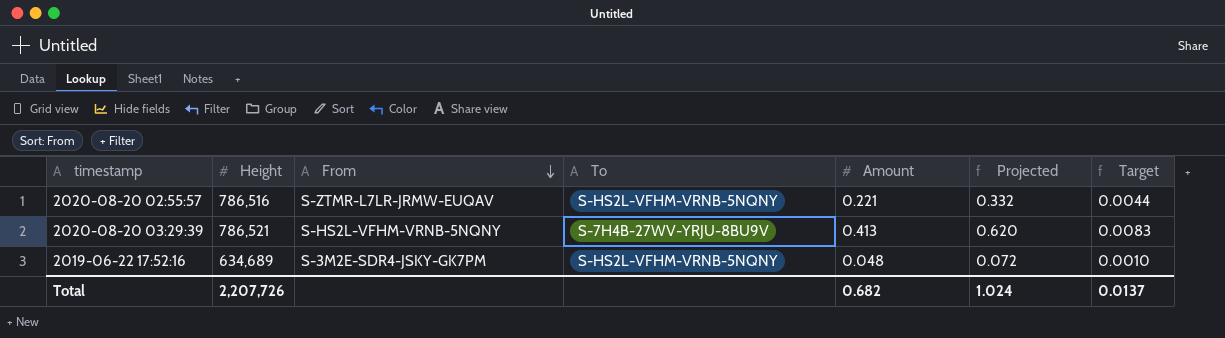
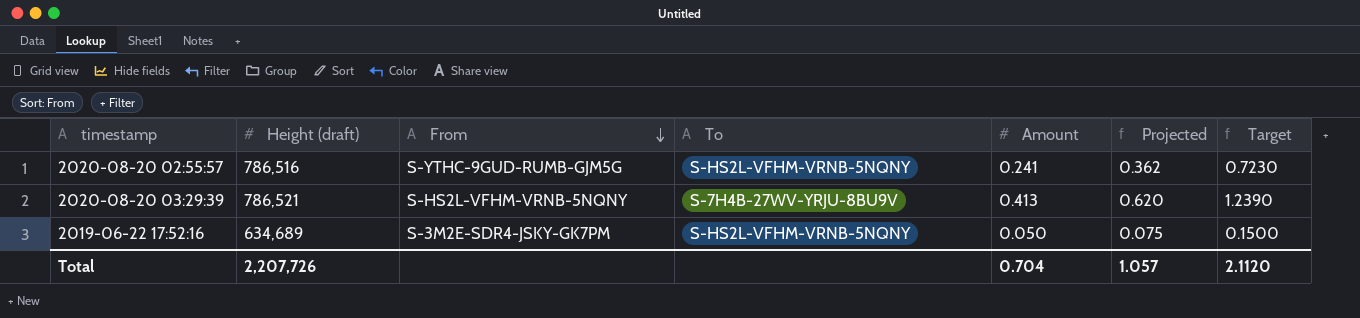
column name: Height -> Height (draft)
column Target | formula: [Amount] * 0.02 -> [Amount] * 3
2020-08-20 02:55:57 | From: S-ZTMR-L7LR-JRMW-EUQAV -> S-YTHC-9GUD-RUMB-GJM5G
2020-08-20 02:55:57 | Amount: 0.221 -> 0.241
2020-08-20 02:55:57 | Projected: 0.332 -> 0.362
2019-06-22 17:52:16 | Amount: 0.048 -> 0.050
2019-06-22 17:52:16 | Projected: 0.072 -> 0.075
Total | Amount: 0.682 -> 0.704
Total | Projected: 1.024 -> 1.057
Total | Target: 0.0137 -> 2.1120

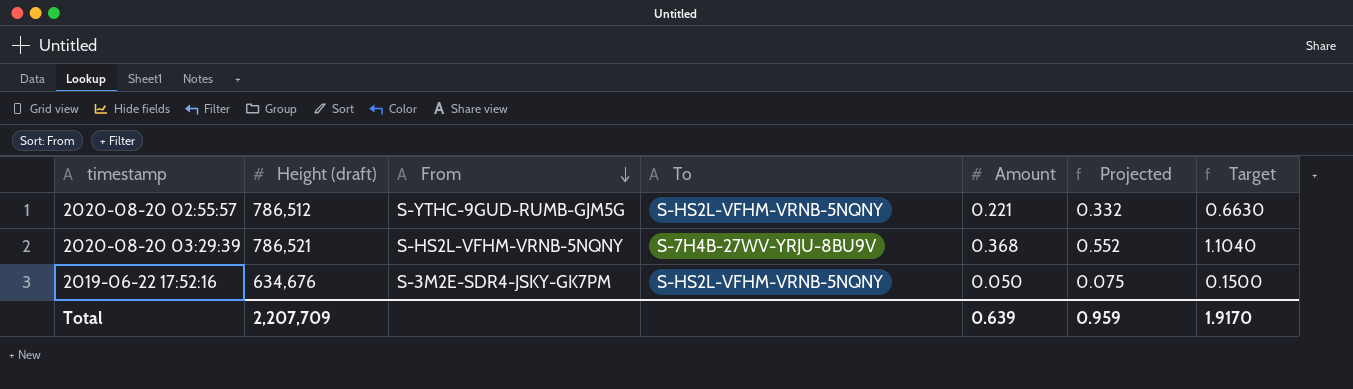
2020-08-20 02:55:57 | Height (draft): 786,516 -> 786,512
2020-08-20 02:55:57 | Amount: 0.241 -> 0.221
2020-08-20 02:55:57 | Projected: 0.362 -> 0.332
2020-08-20 02:55:57 | Target: 0.7230 -> 0.6630
2020-08-20 03:29:39 | Amount: 0.413 -> 0.368
2020-08-20 03:29:39 | Projected: 0.620 -> 0.552
2020-08-20 03:29:39 | Target: 1.2390 -> 1.1040
2019-06-22 17:52:16 | Height (draft): 634,689 -> 634,676
Total | Height (draft): 2,207,726 -> 2,207,709
Total | Amount: 0.704 -> 0.639
Total | Projected: 1.057 -> 0.959
Total | Target: 2.1120 -> 1.9170

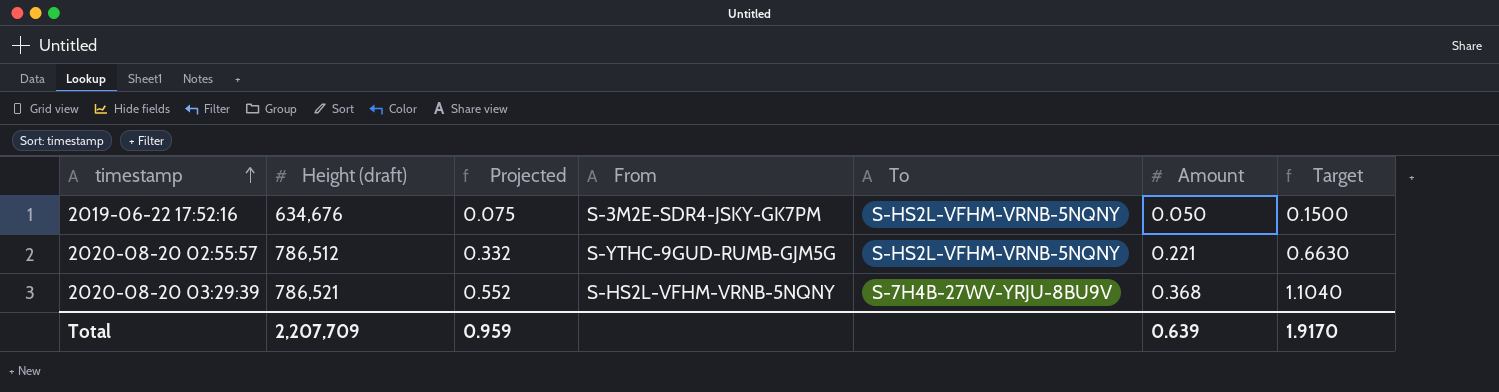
row order: From descending -> timestamp ascending
column Projected | position: 6 -> 3

